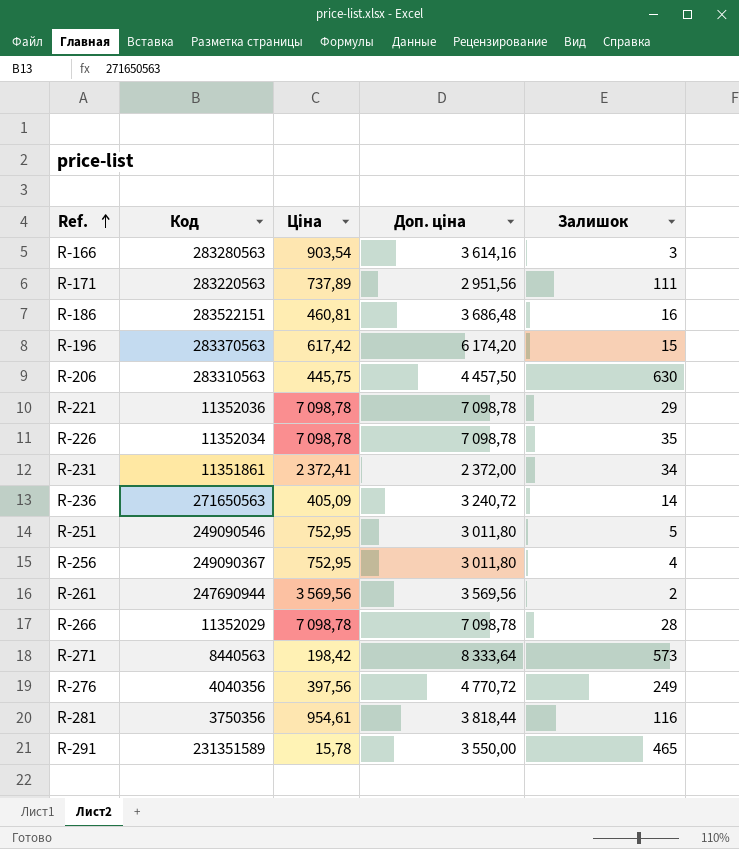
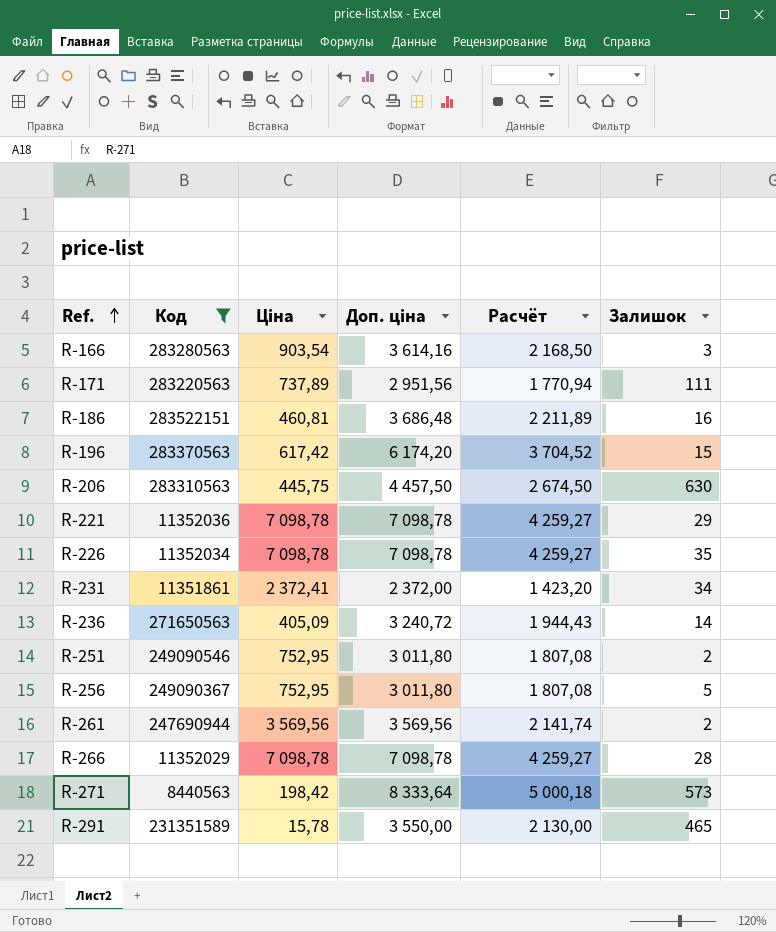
filter: none -> Код >= 8440563
column Расчёт | formula: none -> [Доп. ціна] * 0,6
R-251 | Залишок: 5 -> 2
R-256 | Залишок: 4 -> 5

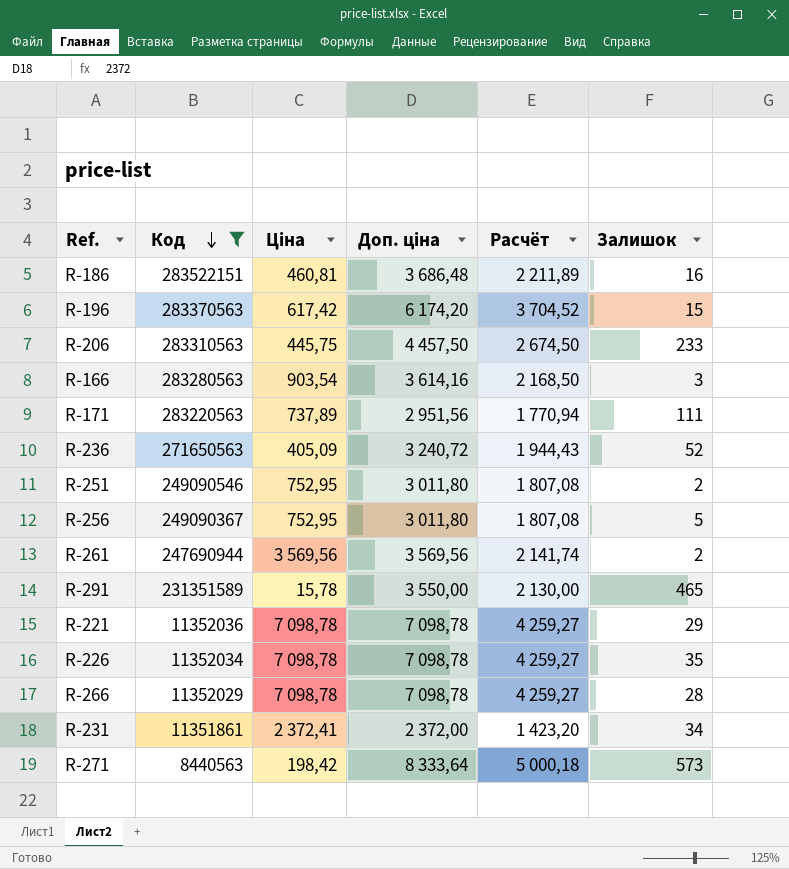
row order: Ref. ascending -> Код descending
R-206 | Залишок: 630 -> 233
R-236 | Залишок: 14 -> 52

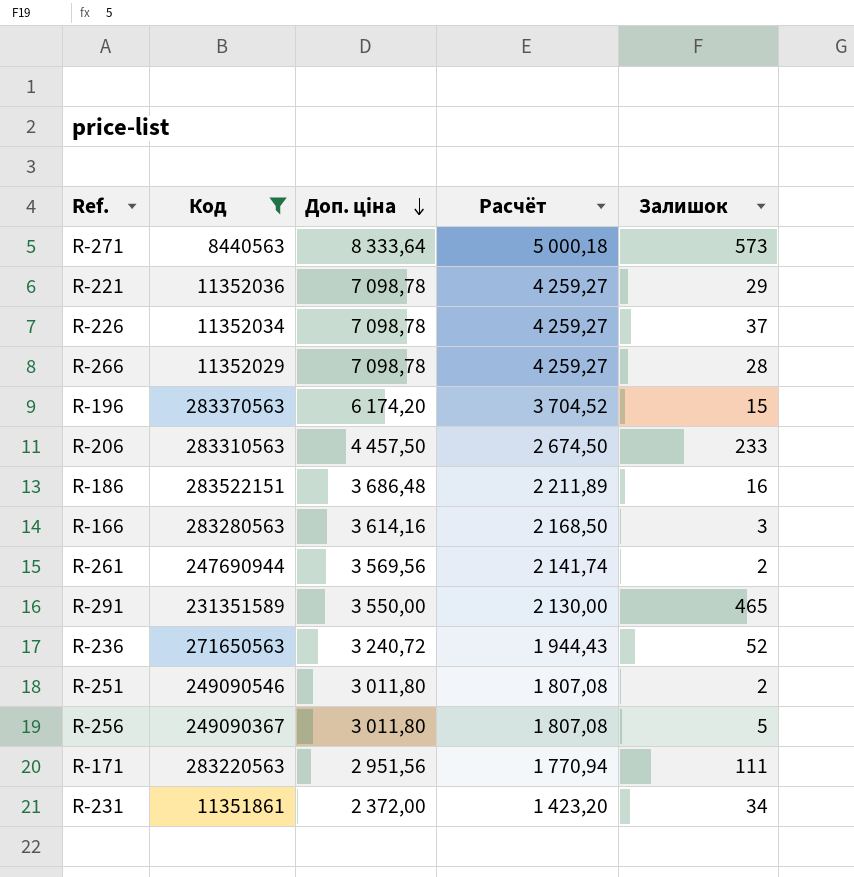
row order: Код descending -> Доп. ціна descending
column Ціна | position: 3 -> none
R-226 | Залишок: 35 -> 37

